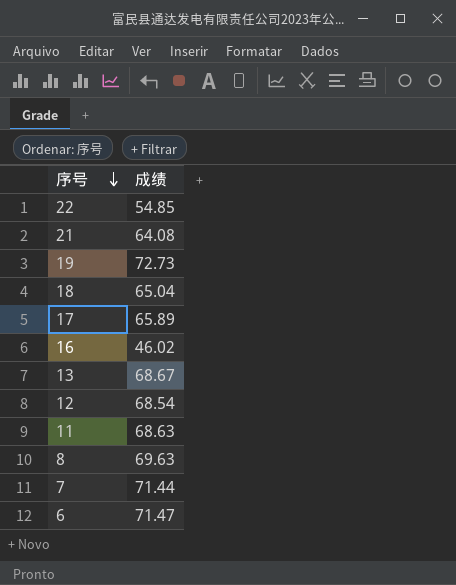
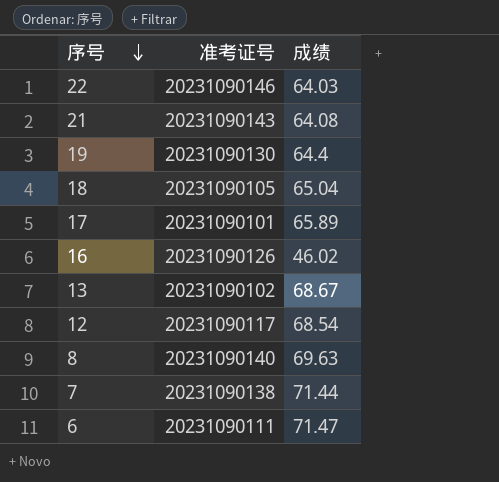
column 准考证号 | position: none -> 2
row 11: 68.63 -> none
22 | 成绩: 54.85 -> 64.03
19 | 成绩: 72.73 -> 64.4

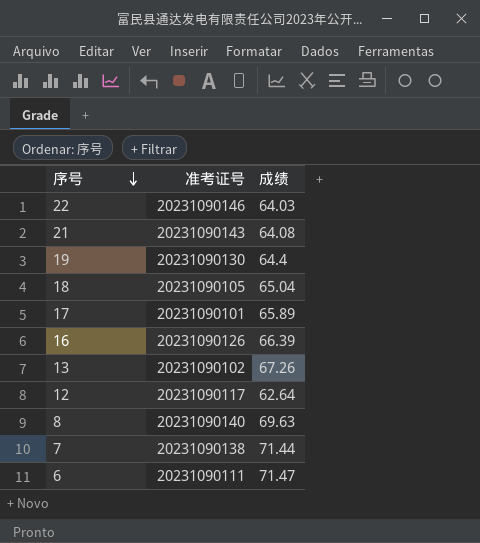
16 | 成绩: 46.02 -> 66.39
13 | 成绩: 68.67 -> 67.26
12 | 成绩: 68.54 -> 62.64

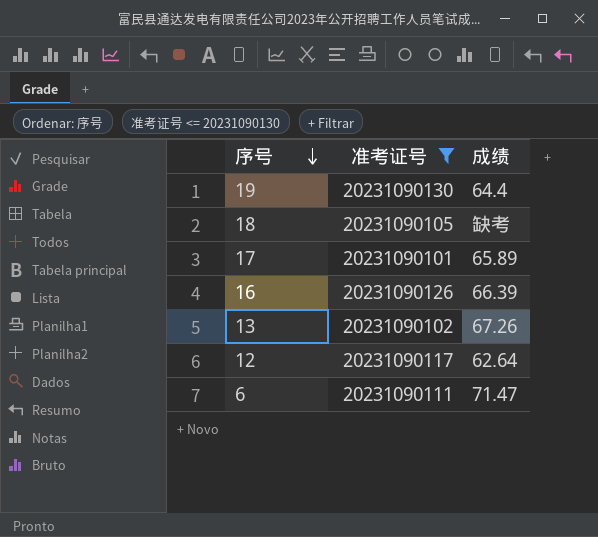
filter: none -> 准考证号 <= 20231090130
18 | 成绩: 65.04 -> 缺考

